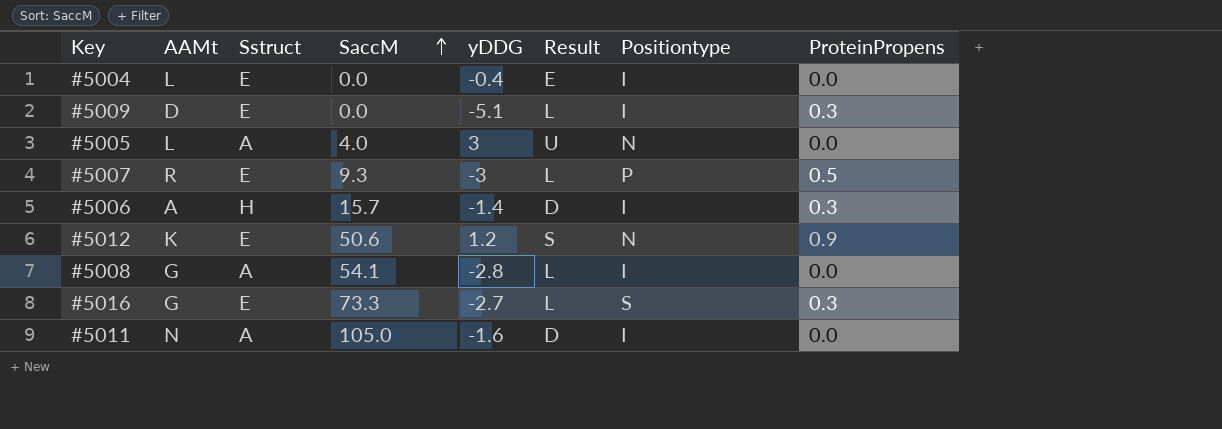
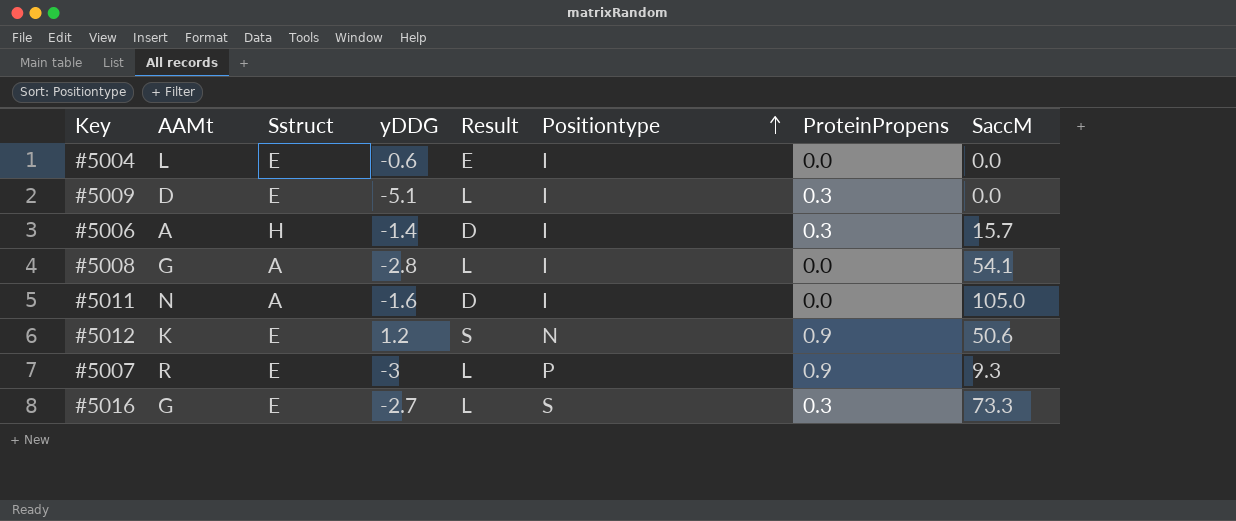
row order: SaccM ascending -> Positiontype ascending
column SaccM | position: 4 -> 8
row #5005: L | A | 4.0 | 3 | U | N | 0.0 -> none
#5004 | yDDG: -0.4 -> -0.6
#5007 | ProteinPropens: 0.5 -> 0.9

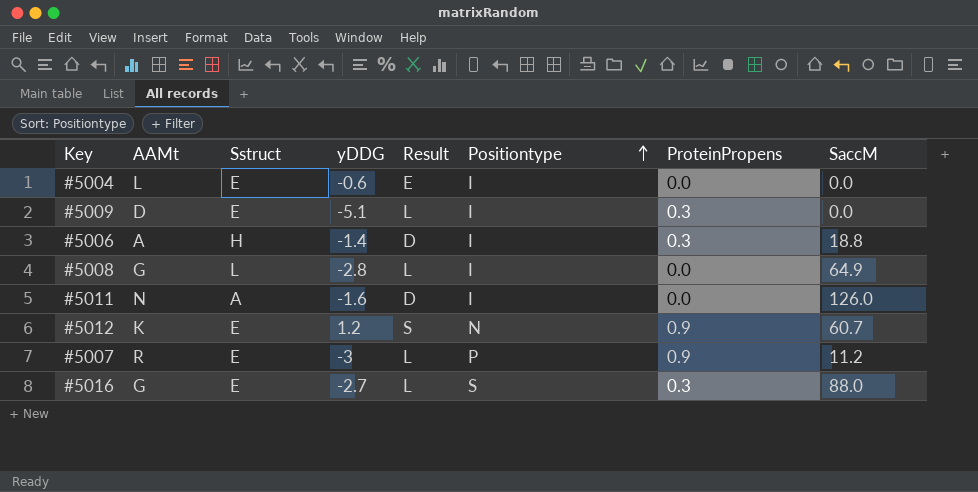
#5006 | SaccM: 15.7 -> 18.8
#5008 | Sstruct: A -> L
#5008 | SaccM: 54.1 -> 64.9
#5011 | SaccM: 105.0 -> 126.0
#5012 | SaccM: 50.6 -> 60.7
#5007 | SaccM: 9.3 -> 11.2
#5016 | SaccM: 73.3 -> 88.0

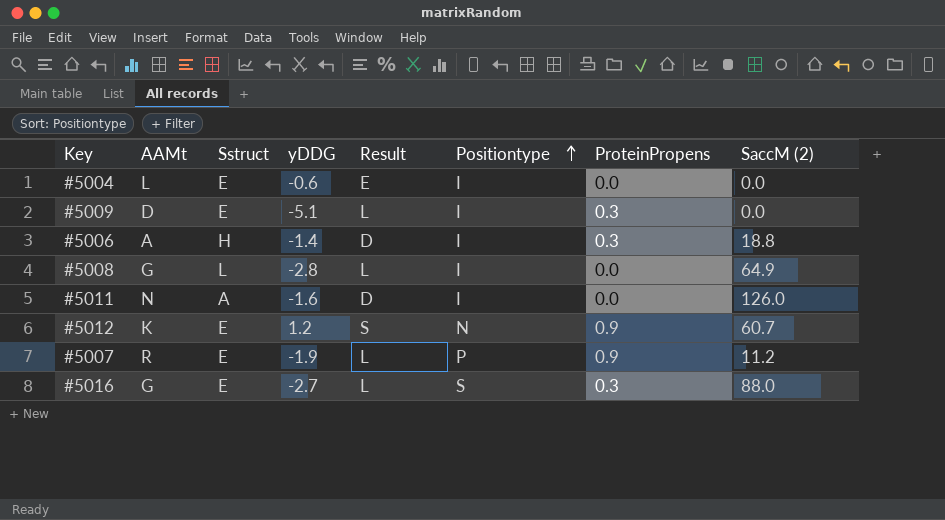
column name: SaccM -> SaccM (2)
#5007 | yDDG: -3 -> -1.9

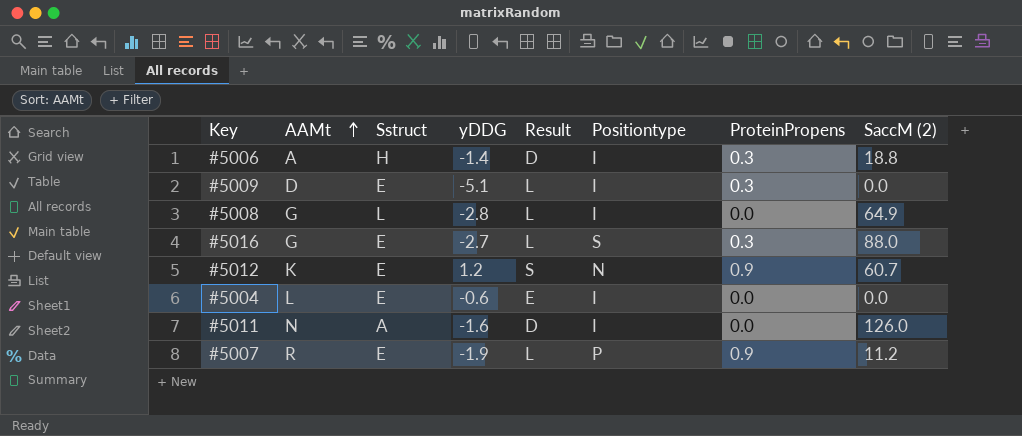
row order: Positiontype ascending -> AAMt ascending

